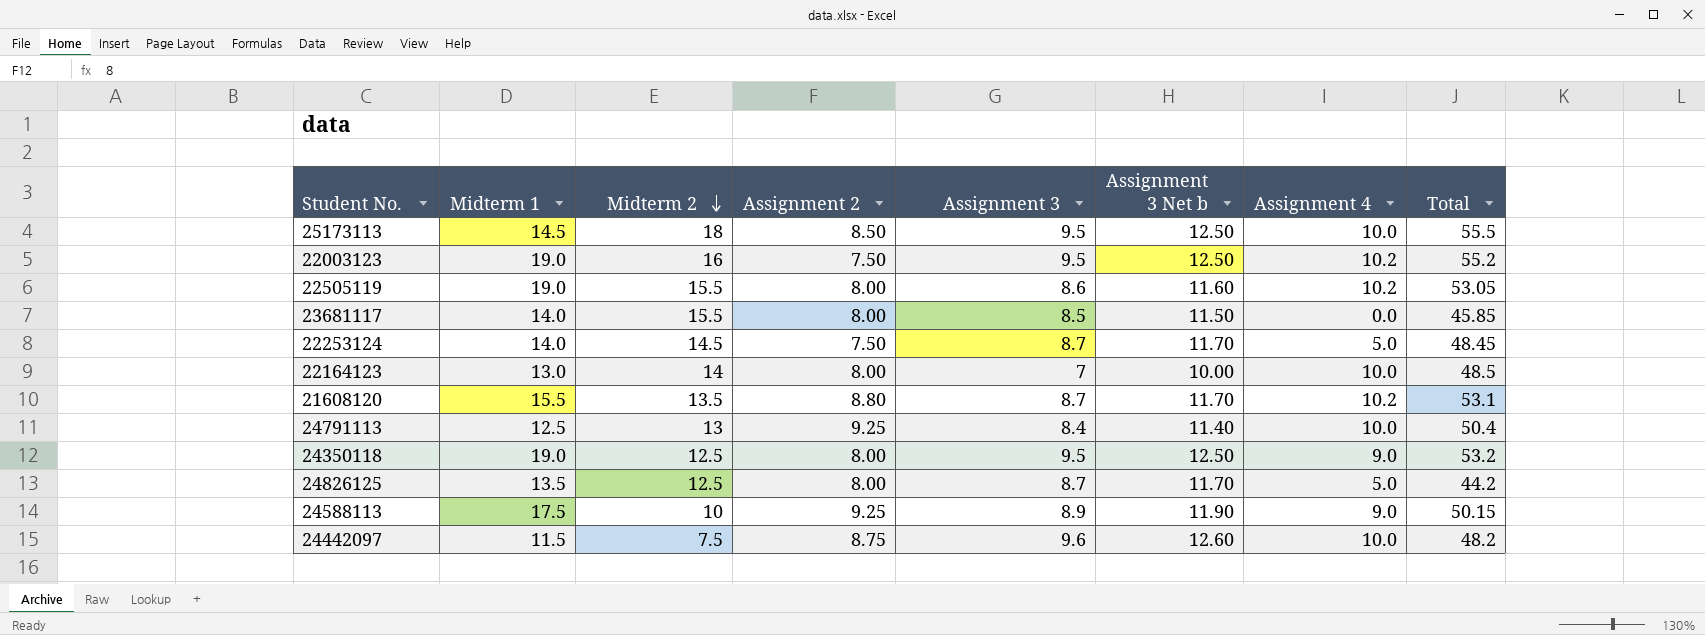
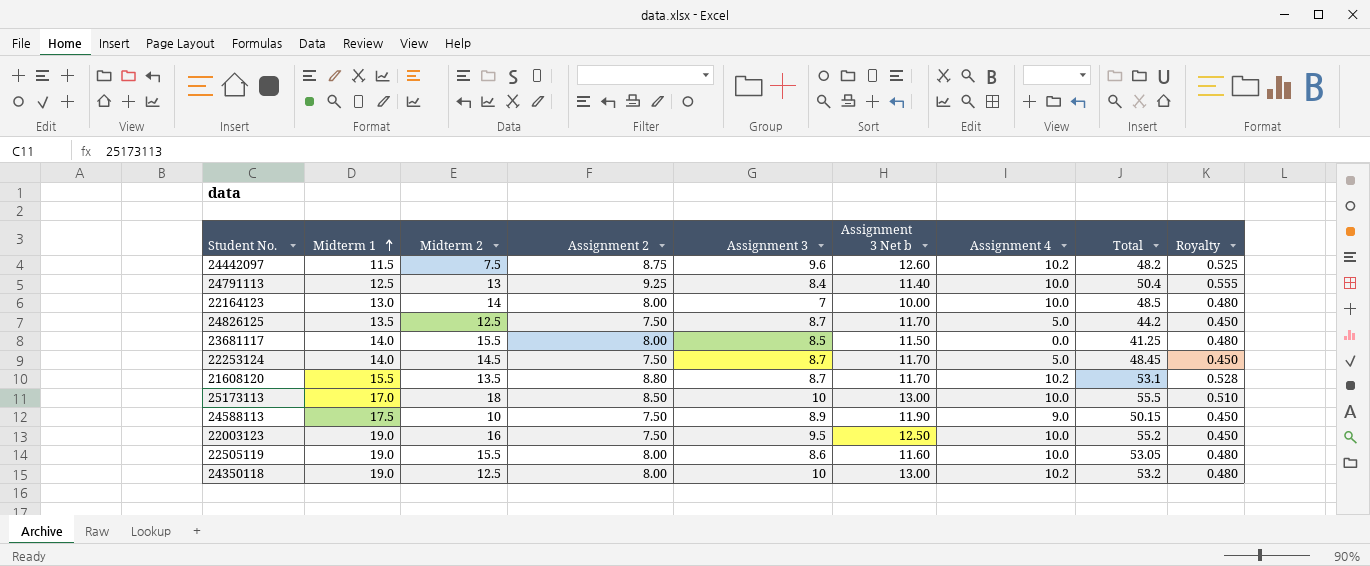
row order: Midterm 2 descending -> Midterm 1 ascending
column Royalty | formula: none -> [Assignment 2] * 0.06
24442097 | Assignment 4: 10.0 -> 10.2
24826125 | Assignment 2: 8.00 -> 7.50
23681117 | Total: 45.85 -> 41.25
25173113 | Midterm 1: 14.5 -> 17.0
25173113 | Assignment 3: 9.5 -> 10
25173113 | Assignment 3 Net b: 12.50 -> 13.00
24588113 | Assignment 2: 9.25 -> 7.50
22003123 | Assignment 4: 10.2 -> 10.0
22505119 | Assignment 4: 10.2 -> 10.0
24350118 | Assignment 3: 9.5 -> 10
24350118 | Assignment 3 Net b: 12.50 -> 13.00
24350118 | Assignment 4: 9.0 -> 10.2

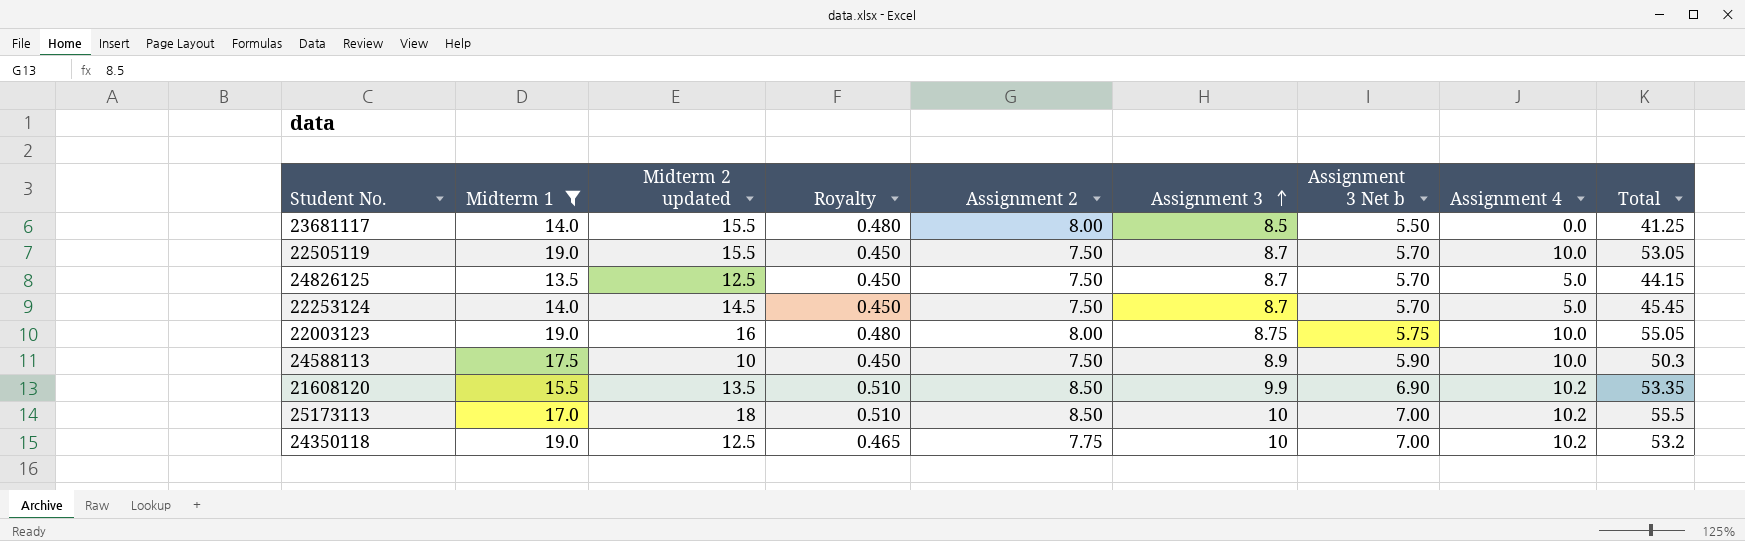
filter: none -> Midterm 1 >= 13.5
row order: Midterm 1 ascending -> Assignment 3 ascending
column name: Midterm 2 -> Midterm 2 updated
column Royalty | position: 9 -> 4
column Assignment 3 Net b | formula: [Assignment 3] + 3 -> [Assignment 3] - 3
22505119 | Royalty: 0.480 -> 0.450
22505119 | Assignment 2: 8.00 -> 7.50
22505119 | Assignment 3: 8.6 -> 8.7
24826125 | Total: 44.2 -> 44.15
22253124 | Total: 48.45 -> 45.45
22003123 | Royalty: 0.450 -> 0.480
22003123 | Assignment 2: 7.50 -> 8.00
22003123 | Assignment 3: 9.5 -> 8.75
22003123 | Total: 55.2 -> 55.05
24588113 | Assignment 4: 9.0 -> 10.0
24588113 | Total: 50.15 -> 50.3
21608120 | Royalty: 0.528 -> 0.510
21608120 | Assignment 2: 8.80 -> 8.50
21608120 | Assignment 3: 8.7 -> 9.9
21608120 | Total: 53.1 -> 53.35
25173113 | Assignment 4: 10.0 -> 10.2
24350118 | Royalty: 0.480 -> 0.465
24350118 | Assignment 2: 8.00 -> 7.75

